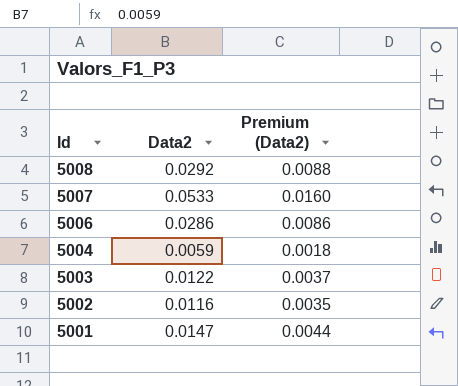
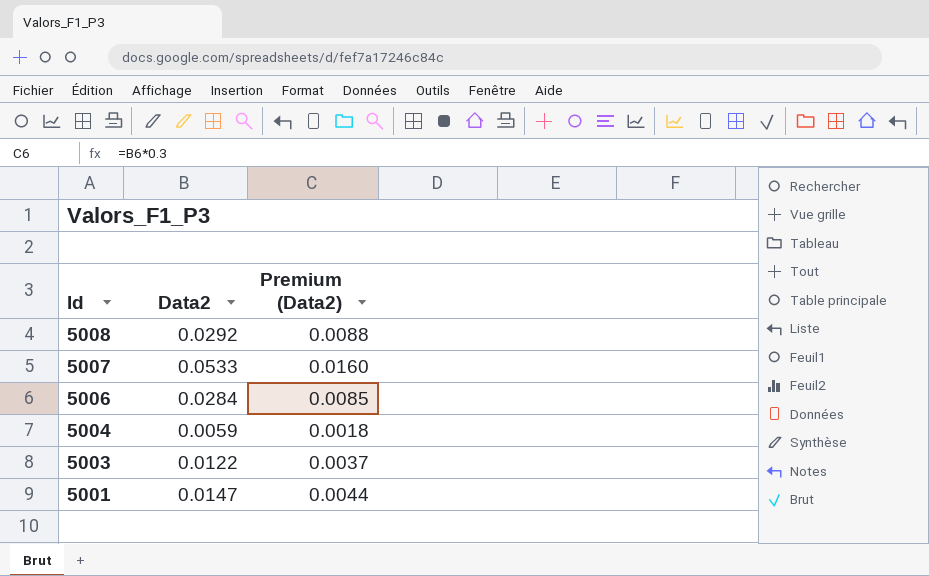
row 5002: 0.0116 | 0.0035 -> none
5006 | Data2: 0.0286 -> 0.0284
5006 | Premium (Data2): 0.0086 -> 0.0085

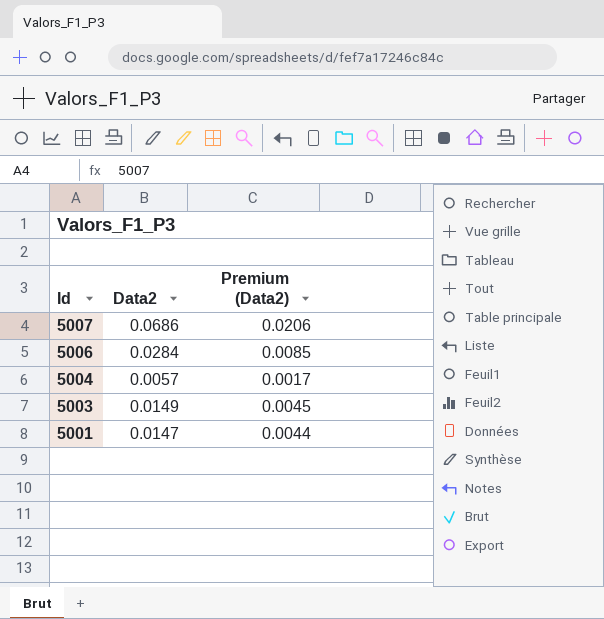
row 5008: 0.0292 | 0.0088 -> none
5007 | Data2: 0.0533 -> 0.0686
5007 | Premium (Data2): 0.0160 -> 0.0206
5004 | Data2: 0.0059 -> 0.0057
5004 | Premium (Data2): 0.0018 -> 0.0017
5003 | Data2: 0.0122 -> 0.0149
5003 | Premium (Data2): 0.0037 -> 0.0045

